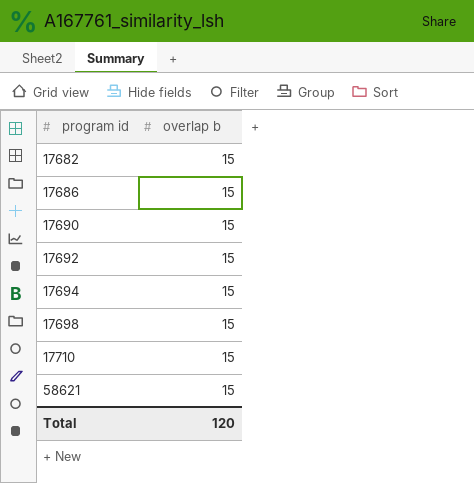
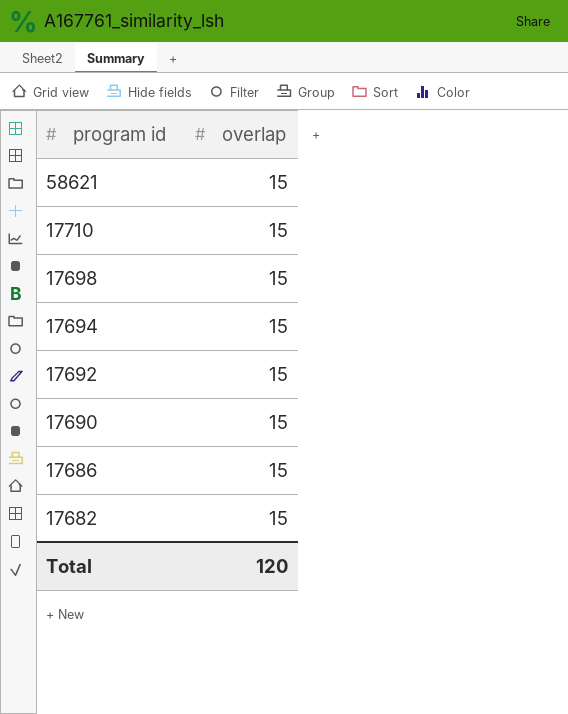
row order: program id ascending -> program id descending
column name: overlap b -> overlap

